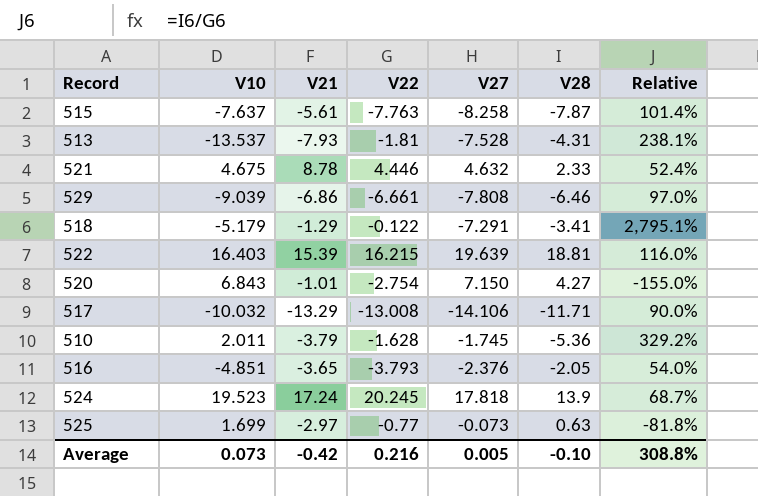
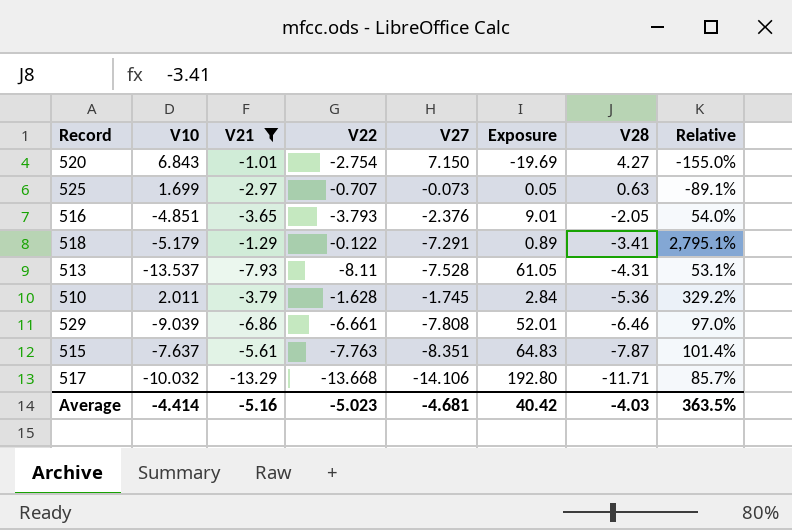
filter: none -> V21 <= -1.01
row order: none -> V28 descending
column Exposure | formula: none -> [V22] * [V27]
525 | V22: -0.77 -> -0.707
525 | Relative: -81.8% -> -89.1%
513 | V22: -1.81 -> -8.11
513 | Relative: 238.1% -> 53.1%
515 | V27: -8.258 -> -8.351
517 | V22: -13.008 -> -13.668
517 | Relative: 90.0% -> 85.7%
Average | V10: 0.073 -> -4.414
Average | V21: -0.42 -> -5.16
Average | V22: 0.216 -> -5.023
Average | V27: 0.005 -> -4.681
Average | V28: -0.10 -> -4.03
Average | Relative: 308.8% -> 363.5%

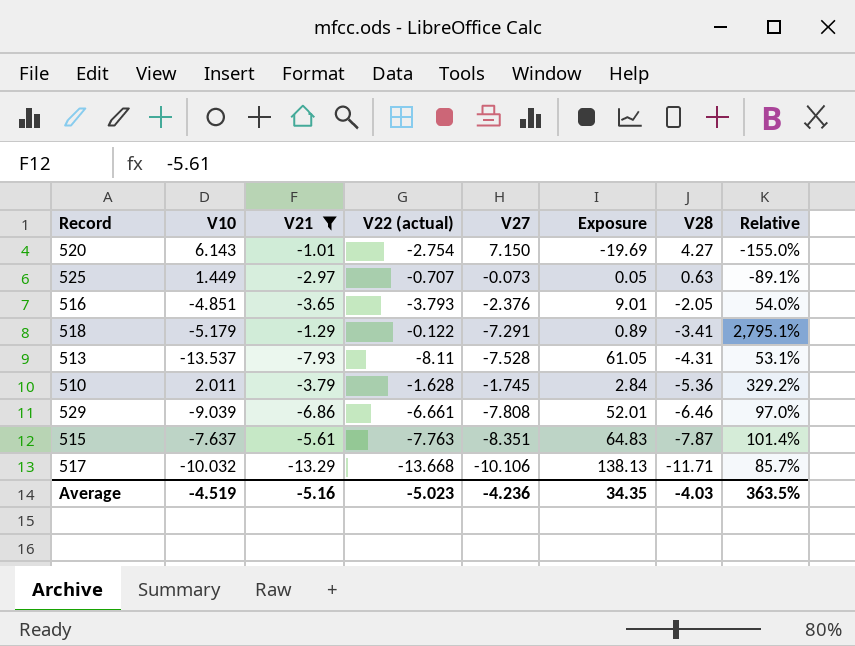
column name: V22 -> V22 (actual)
520 | V10: 6.843 -> 6.143
525 | V10: 1.699 -> 1.449
517 | V27: -14.106 -> -10.106
517 | Exposure: 192.80 -> 138.13
Average | V10: -4.414 -> -4.519
Average | V27: -4.681 -> -4.236
Average | Exposure: 40.42 -> 34.35

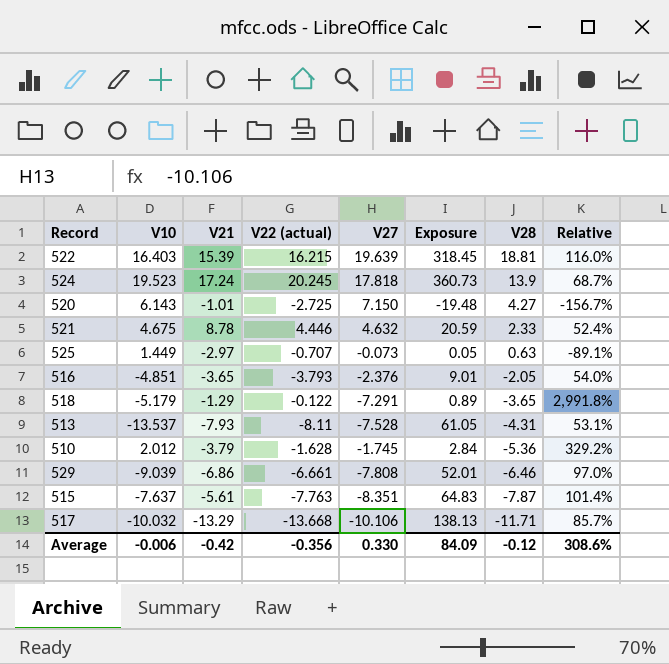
filter: V21 <= -1.01 -> none
520 | V22 (actual): -2.754 -> -2.725
520 | Exposure: -19.69 -> -19.48
520 | Relative: -155.0% -> -156.7%
518 | V28: -3.41 -> -3.65
518 | Relative: 2,795.1% -> 2,991.8%
510 | V10: 2.011 -> 2.012
Average | V10: -4.519 -> -0.006
Average | V21: -5.16 -> -0.42
Average | V22 (actual): -5.023 -> -0.356
Average | V27: -4.236 -> 0.330
Average | Exposure: 34.35 -> 84.09
Average | V28: -4.03 -> -0.12
Average | Relative: 363.5% -> 308.6%

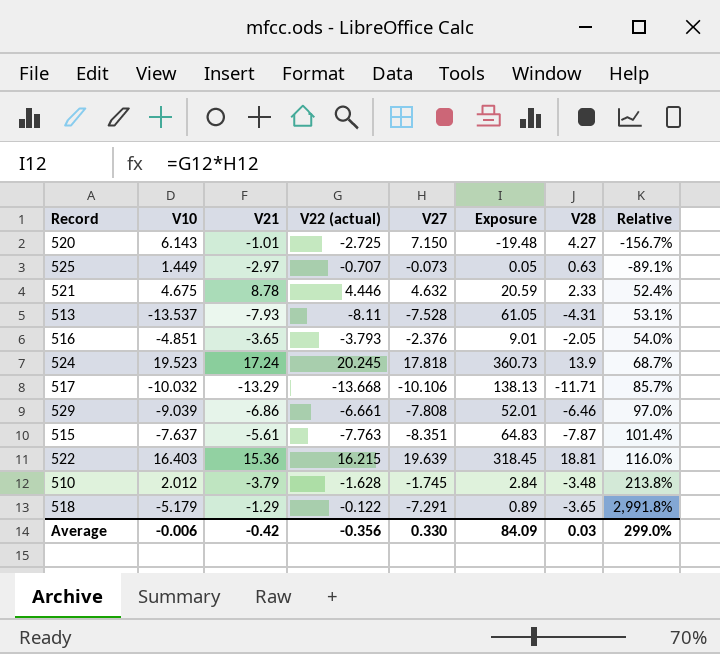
row order: V28 descending -> Relative ascending
522 | V21: 15.39 -> 15.36
510 | V28: -5.36 -> -3.48
510 | Relative: 329.2% -> 213.8%
Average | V28: -0.12 -> 0.03
Average | Relative: 308.6% -> 299.0%

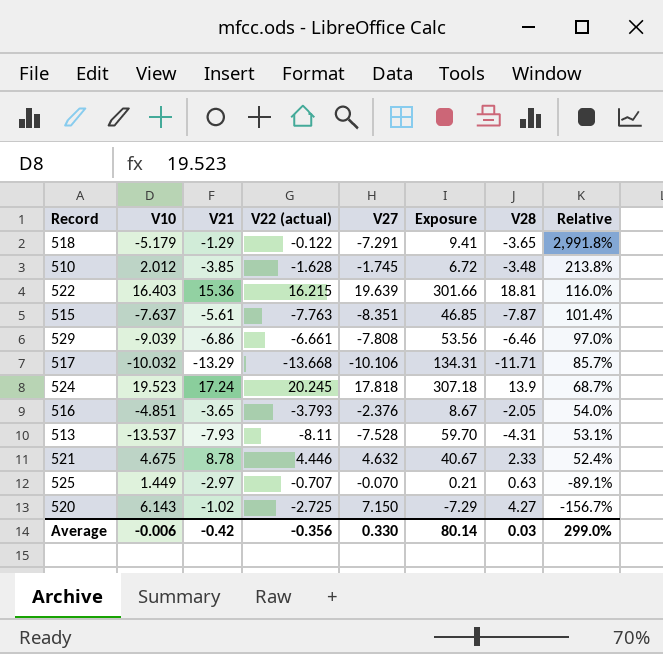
row order: Relative ascending -> Relative descending
column Exposure | formula: [V22 (actual)] * [V27] -> [V21] * [V27]
510 | V21: -3.79 -> -3.85
525 | V27: -0.073 -> -0.070
520 | V21: -1.01 -> -1.02
Average | Exposure: 84.09 -> 80.14

